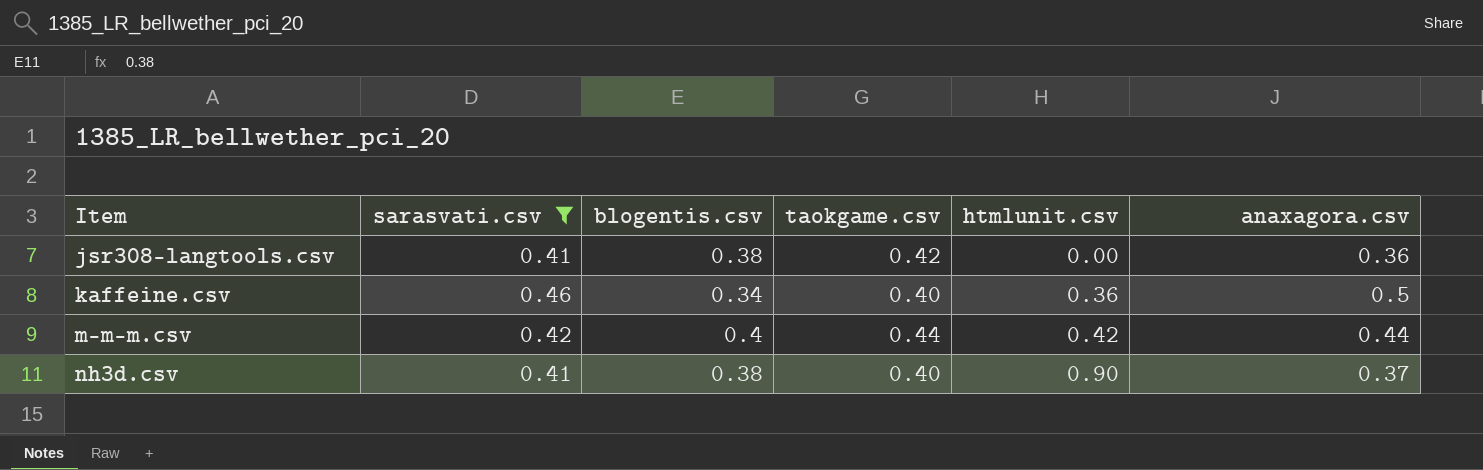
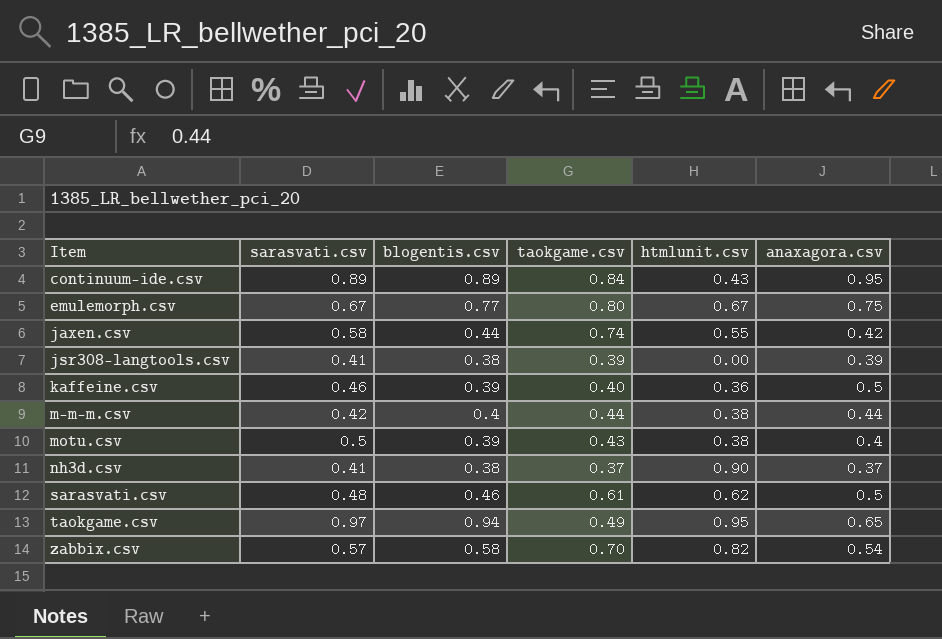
filter: sarasvati.csv <= 0.46 -> none
jsr308-langtools.csv | taokgame.csv: 0.42 -> 0.39
jsr308-langtools.csv | anaxagora.csv: 0.36 -> 0.39
kaffeine.csv | blogentis.csv: 0.34 -> 0.39
m-m-m.csv | htmlunit.csv: 0.42 -> 0.38
nh3d.csv | taokgame.csv: 0.40 -> 0.37

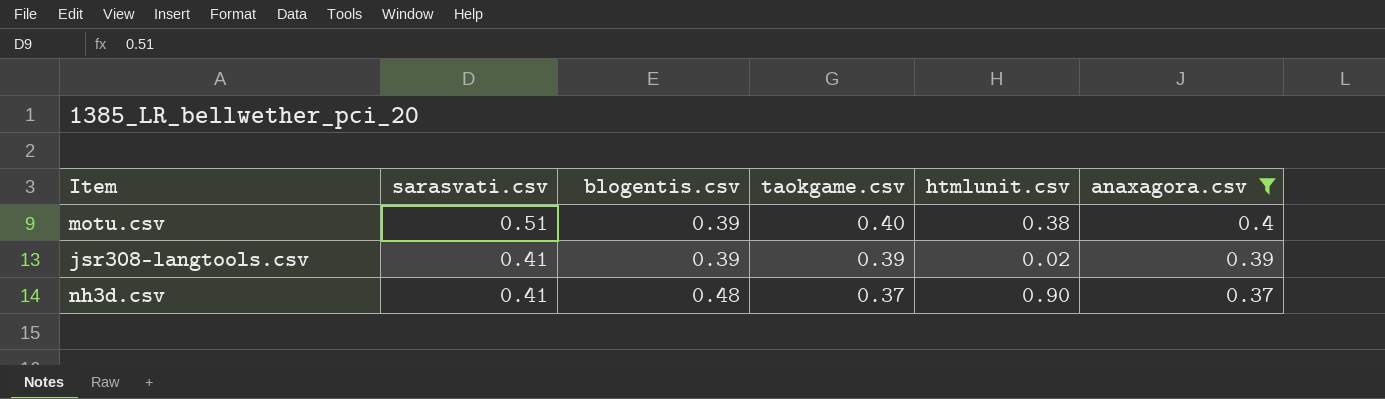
filter: none -> anaxagora.csv <= 0.4
row order: Item ascending -> sarasvati.csv descending
motu.csv | sarasvati.csv: 0.5 -> 0.51
motu.csv | taokgame.csv: 0.43 -> 0.40
jsr308-langtools.csv | blogentis.csv: 0.38 -> 0.39
jsr308-langtools.csv | htmlunit.csv: 0.00 -> 0.02
nh3d.csv | blogentis.csv: 0.38 -> 0.48

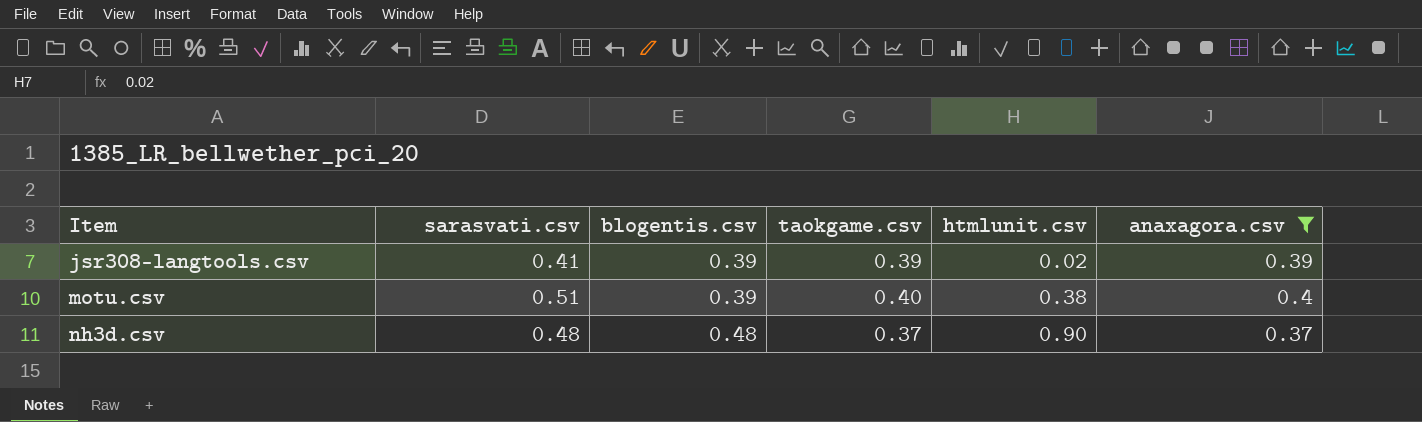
row order: sarasvati.csv descending -> Item ascending
nh3d.csv | sarasvati.csv: 0.41 -> 0.48

